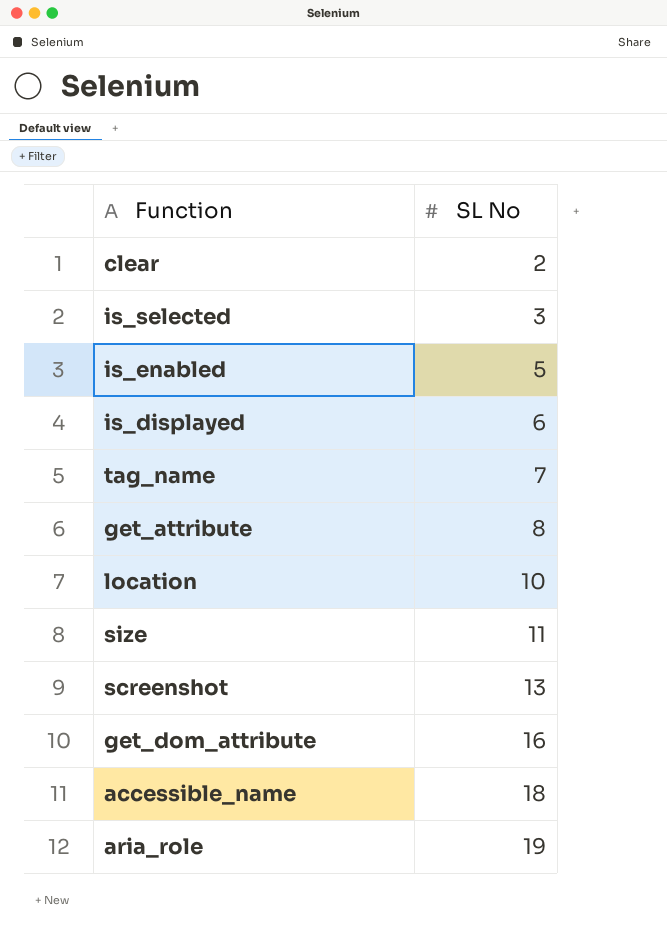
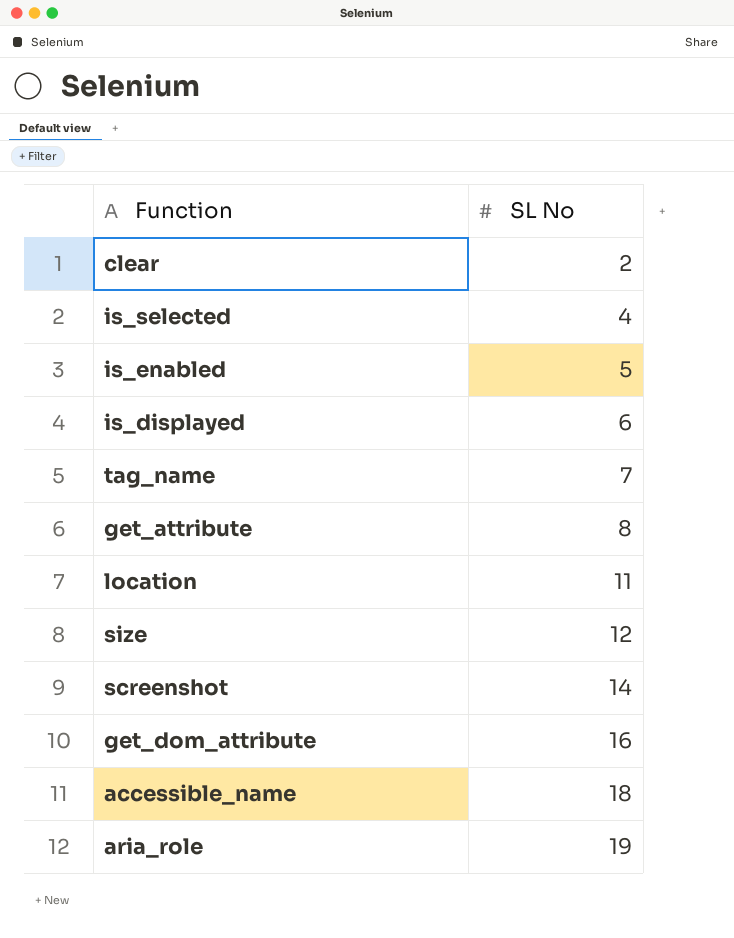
is_selected | SL No: 3 -> 4
location | SL No: 10 -> 11
size | SL No: 11 -> 12
screenshot | SL No: 13 -> 14

